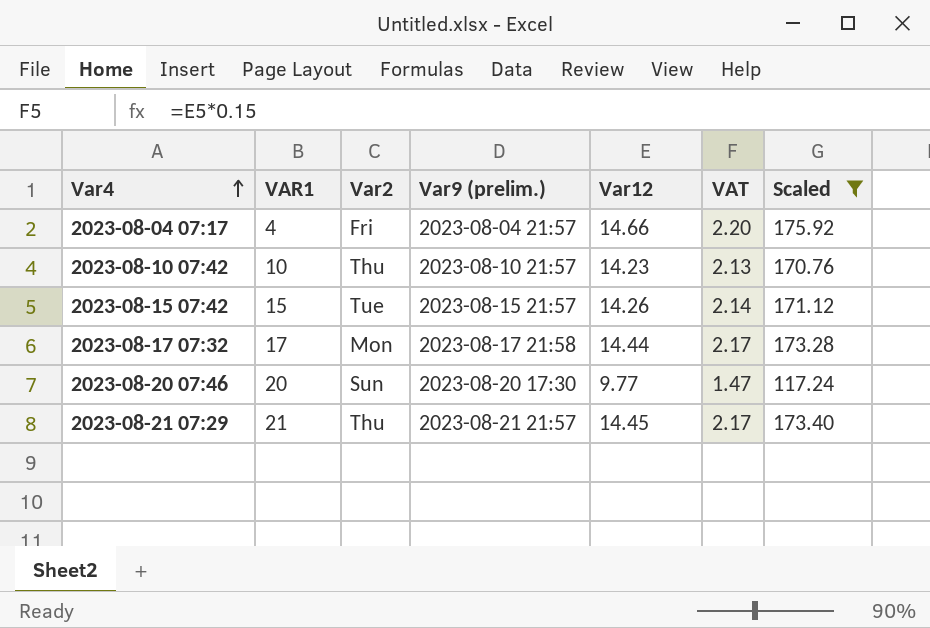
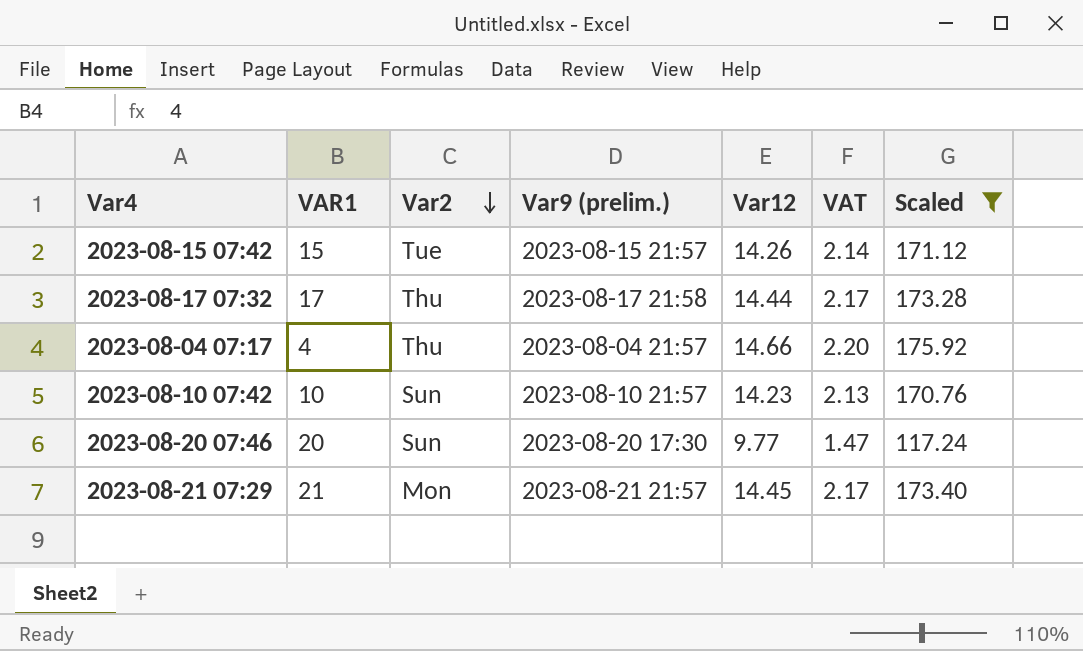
row order: Var4 ascending -> Var2 descending
2023-08-17 07:32 | Var2: Mon -> Thu
2023-08-04 07:17 | Var2: Fri -> Thu
2023-08-10 07:42 | Var2: Thu -> Sun
2023-08-21 07:29 | Var2: Thu -> Mon

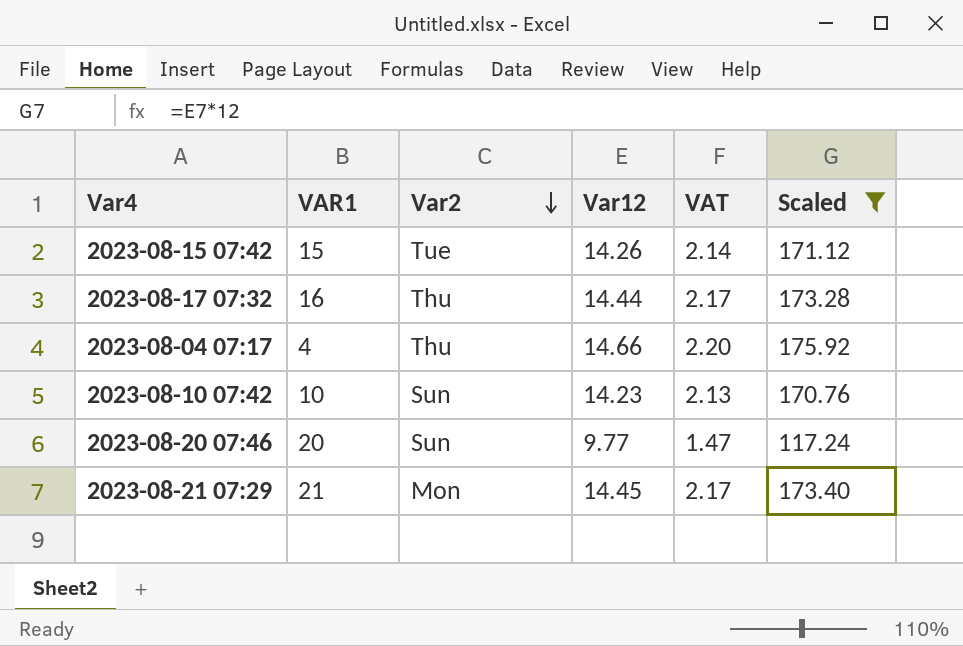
column Var9 (prelim.) | position: 4 -> none
2023-08-17 07:32 | VAR1: 17 -> 16

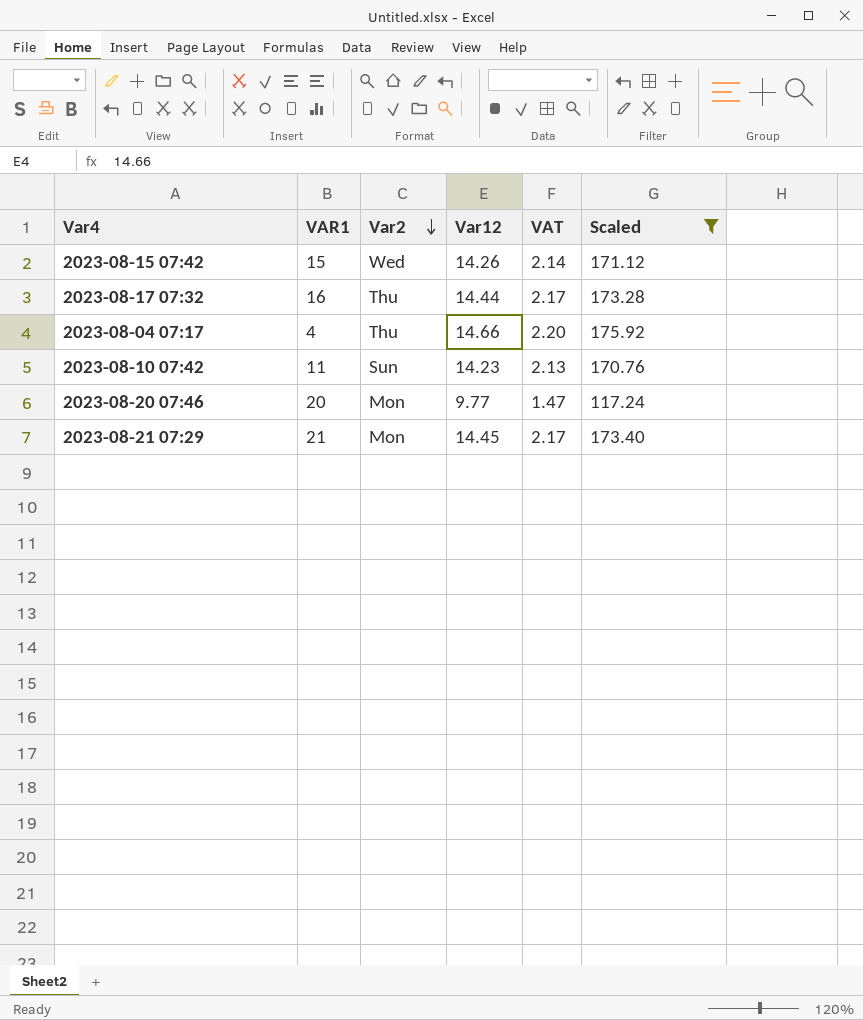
2023-08-15 07:42 | Var2: Tue -> Wed
2023-08-10 07:42 | VAR1: 10 -> 11
2023-08-20 07:46 | Var2: Sun -> Mon

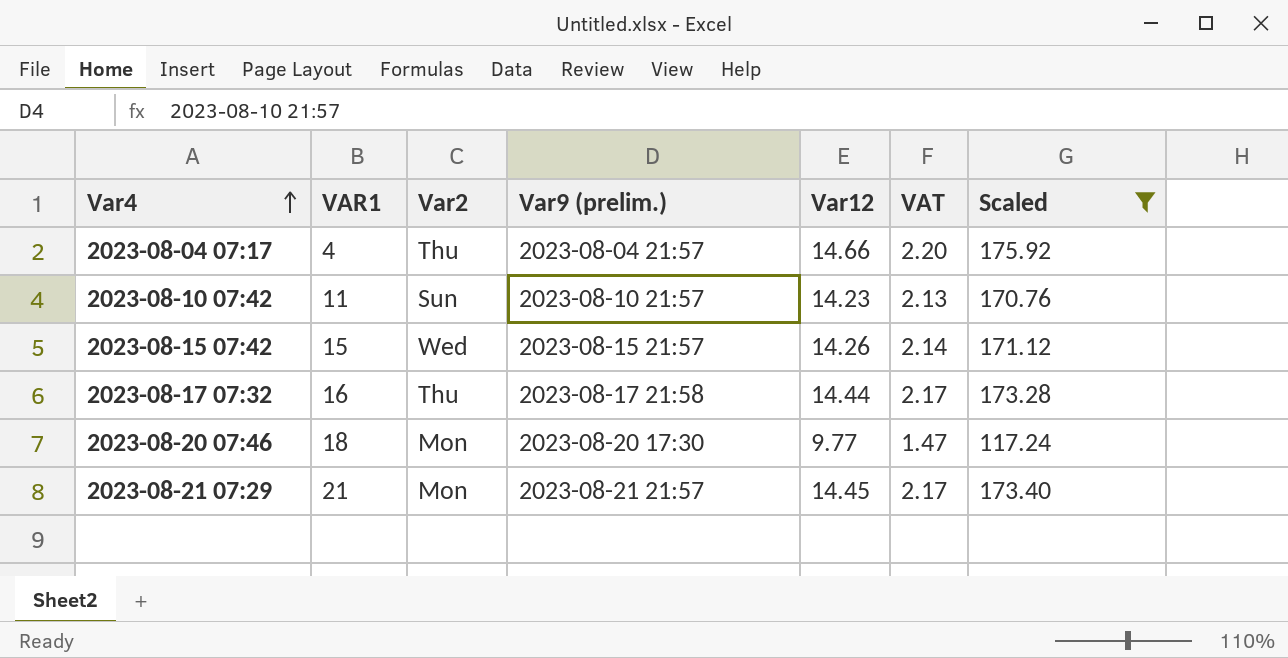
row order: Var2 descending -> Var4 ascending
column Var9 (prelim.) | position: none -> 4
2023-08-20 07:46 | VAR1: 20 -> 18

